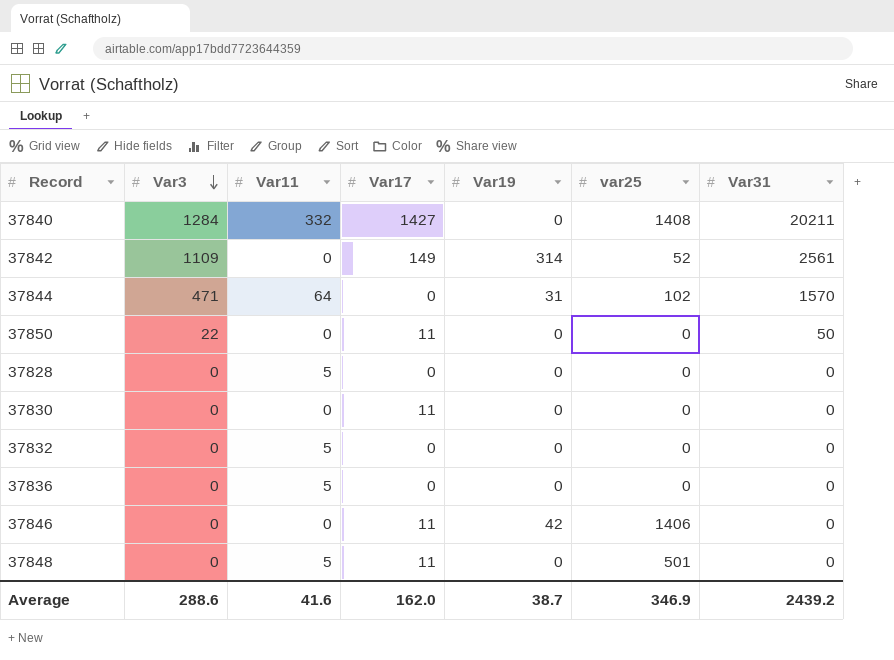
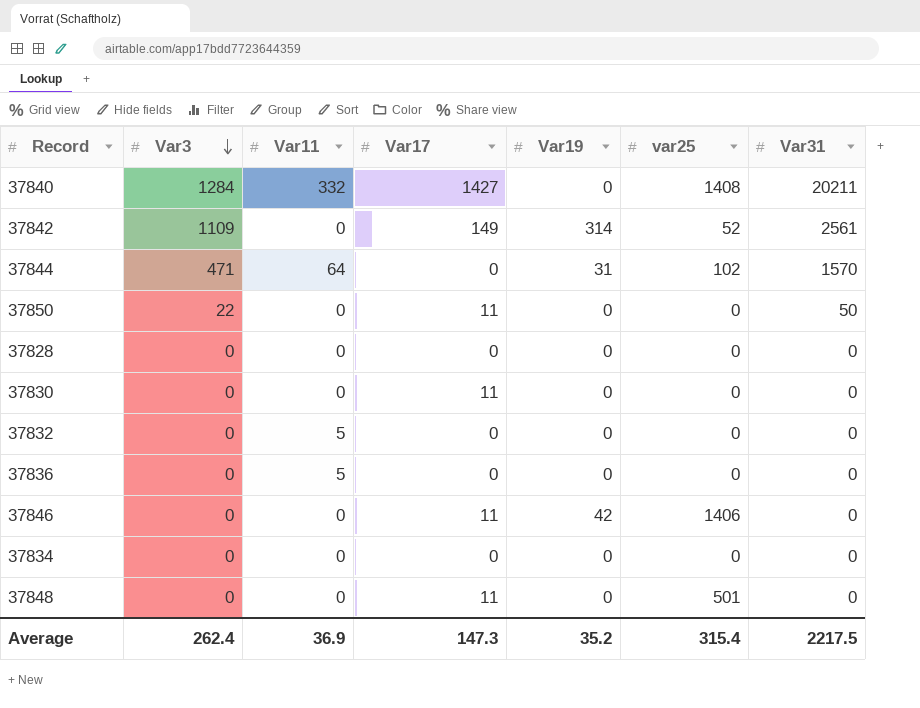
37828 | Var11: 5 -> 0
row 37834: none -> 0 | 0 | 0 | 0 | 0 | 0
37848 | Var11: 5 -> 0
Average | Var3: 288.6 -> 262.4
Average | Var11: 41.6 -> 36.9
Average | Var17: 162.0 -> 147.3
Average | Var19: 38.7 -> 35.2
Average | var25: 346.9 -> 315.4
Average | Var31: 2439.2 -> 2217.5

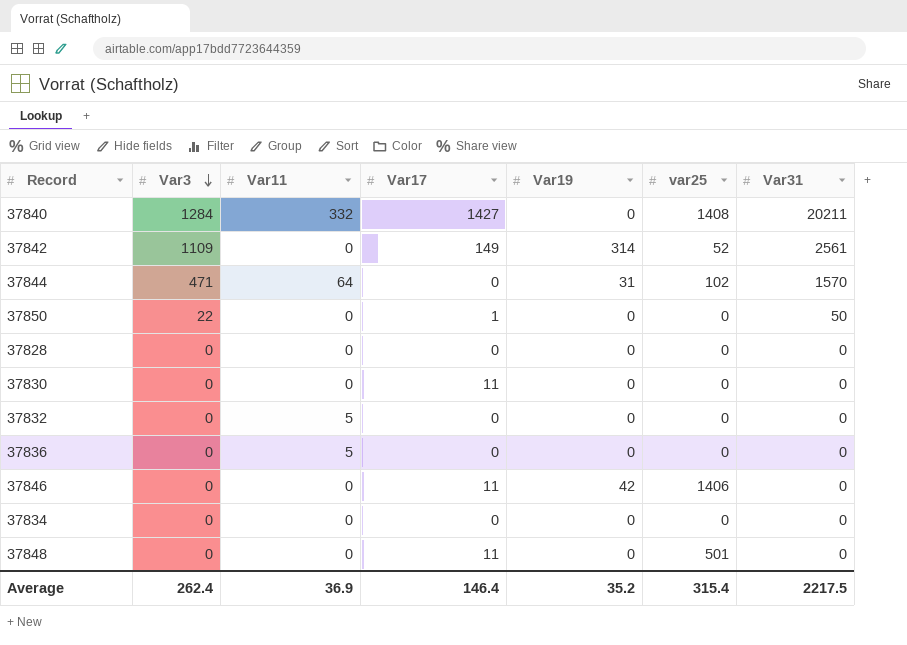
37850 | Var17: 11 -> 1
Average | Var17: 147.3 -> 146.4

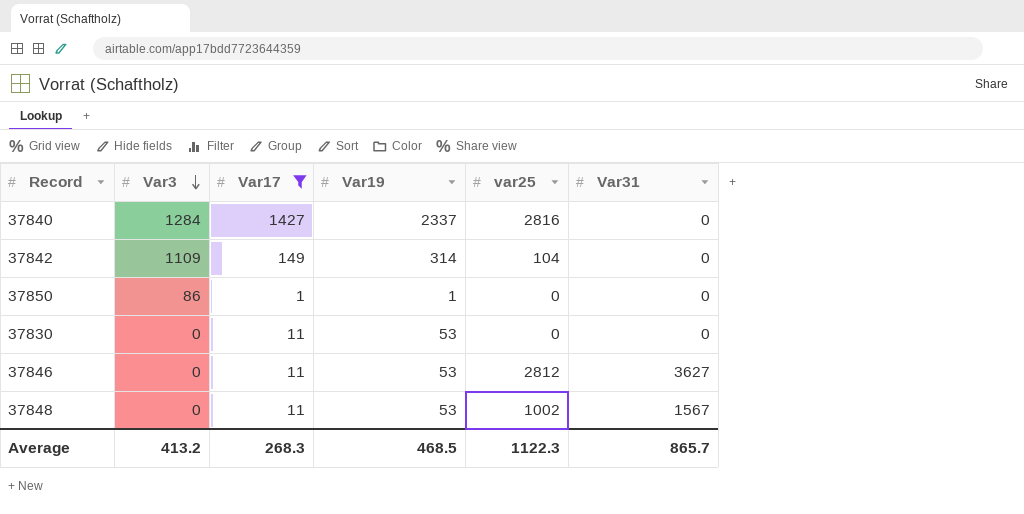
filter: none -> Var17 != 0
column Var11 | position: 3 -> none
37840 | Var19: 0 -> 2337
37840 | var25: 1408 -> 2816
37840 | Var31: 20211 -> 0
37842 | var25: 52 -> 104
37842 | Var31: 2561 -> 0
37850 | Var3: 22 -> 86
37850 | Var19: 0 -> 1
37850 | Var31: 50 -> 0
37830 | Var19: 0 -> 53
37846 | Var19: 42 -> 53
37846 | var25: 1406 -> 2812
37846 | Var31: 0 -> 3627
37848 | Var19: 0 -> 53
37848 | var25: 501 -> 1002
37848 | Var31: 0 -> 1567
Average | Var3: 262.4 -> 413.2
Average | Var17: 146.4 -> 268.3
Average | Var19: 35.2 -> 468.5
Average | var25: 315.4 -> 1122.3
Average | Var31: 2217.5 -> 865.7

